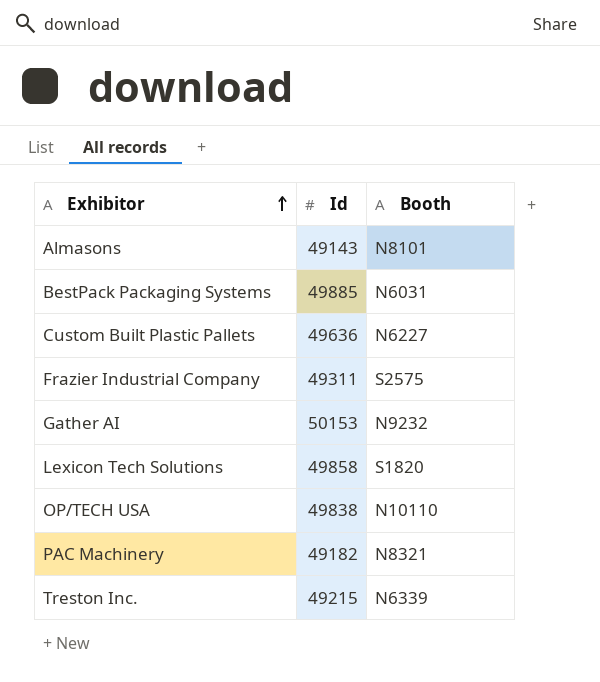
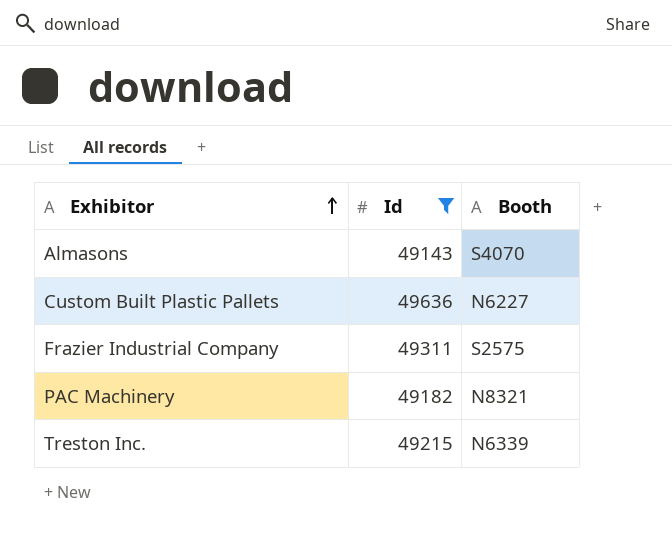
filter: none -> Id <= 49636
Almasons | Booth: N8101 -> S4070

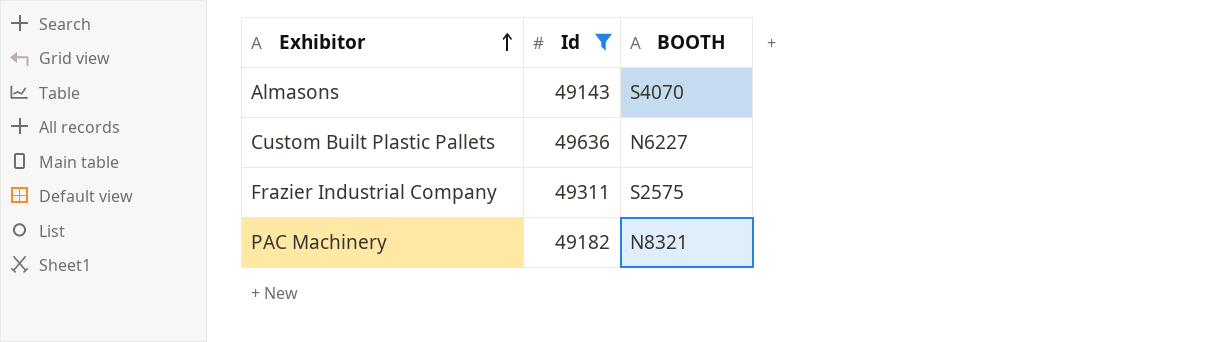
column name: Booth -> BOOTH
row Treston Inc.: 49215 | N6339 -> none

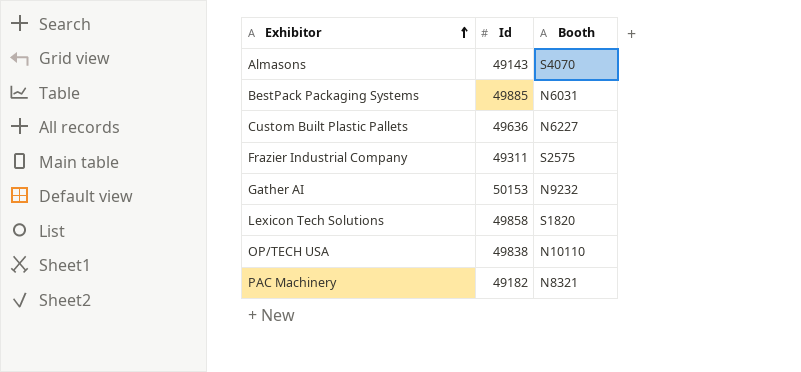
filter: Id <= 49636 -> none
column name: BOOTH -> Booth

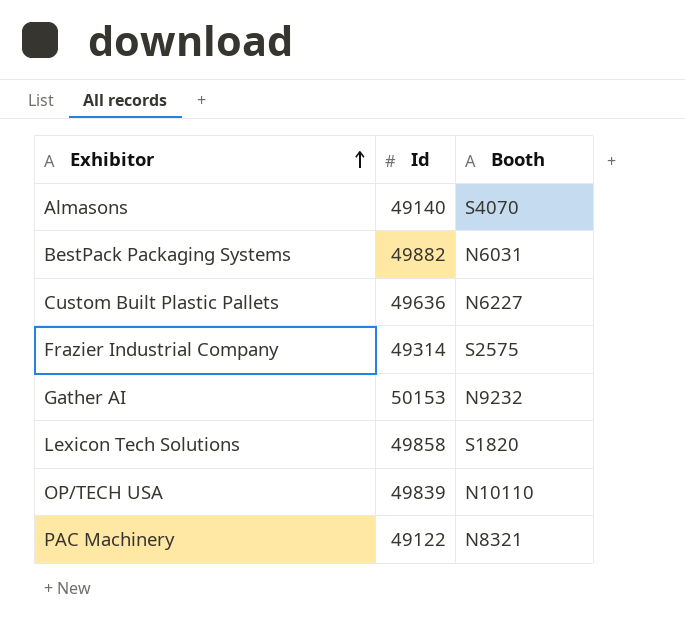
Almasons | Id: 49143 -> 49140
BestPack Packaging Systems | Id: 49885 -> 49882
Frazier Industrial Company | Id: 49311 -> 49314
OP/TECH USA | Id: 49838 -> 49839
PAC Machinery | Id: 49182 -> 49122

